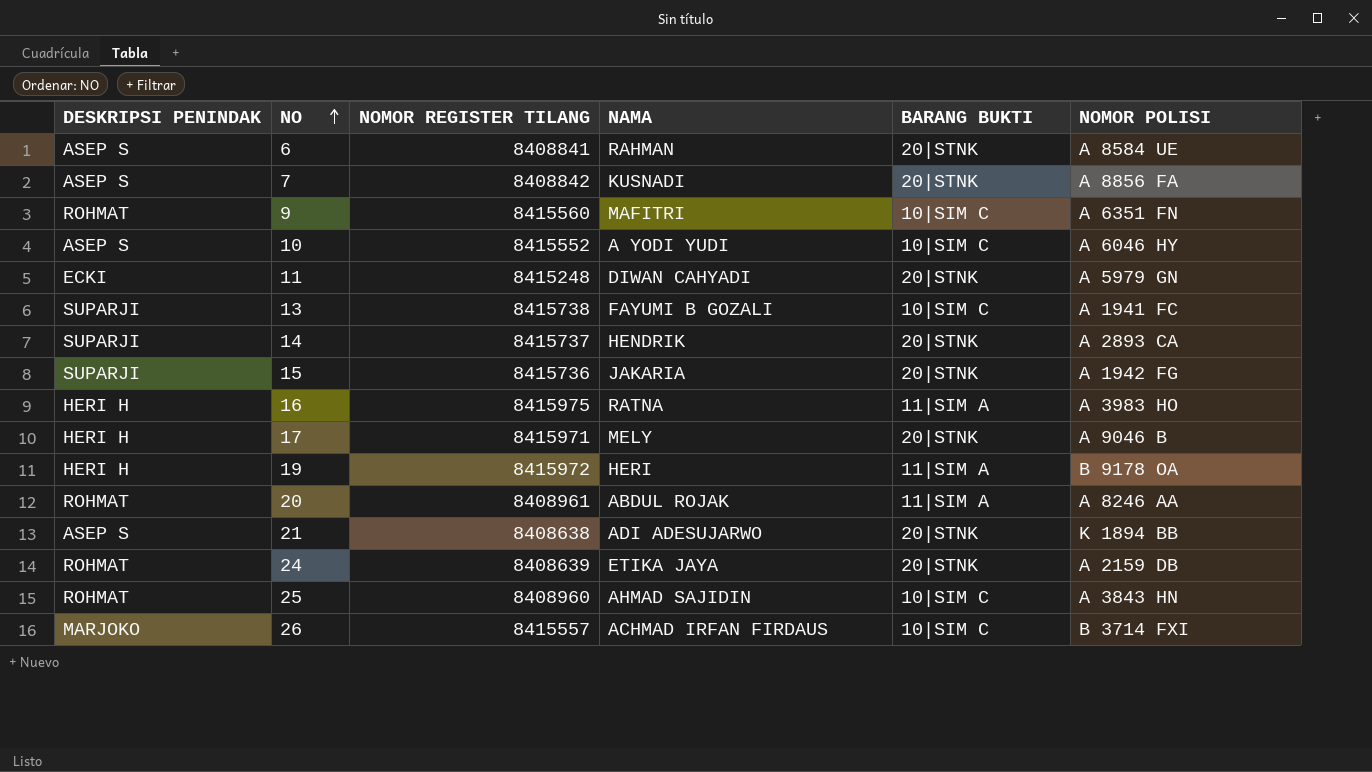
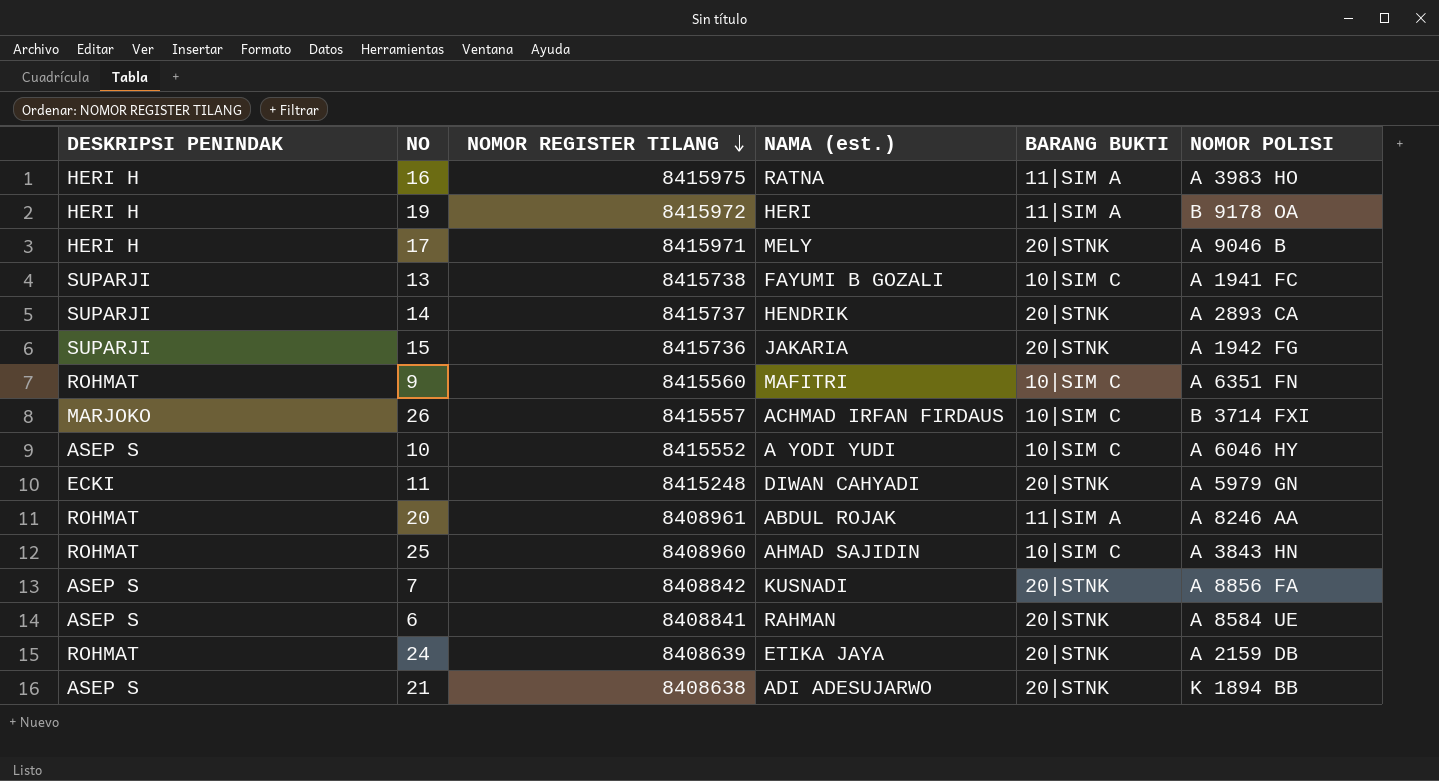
row order: NO ascending -> NOMOR REGISTER TILANG descending
column name: NAMA -> NAMA (est.)

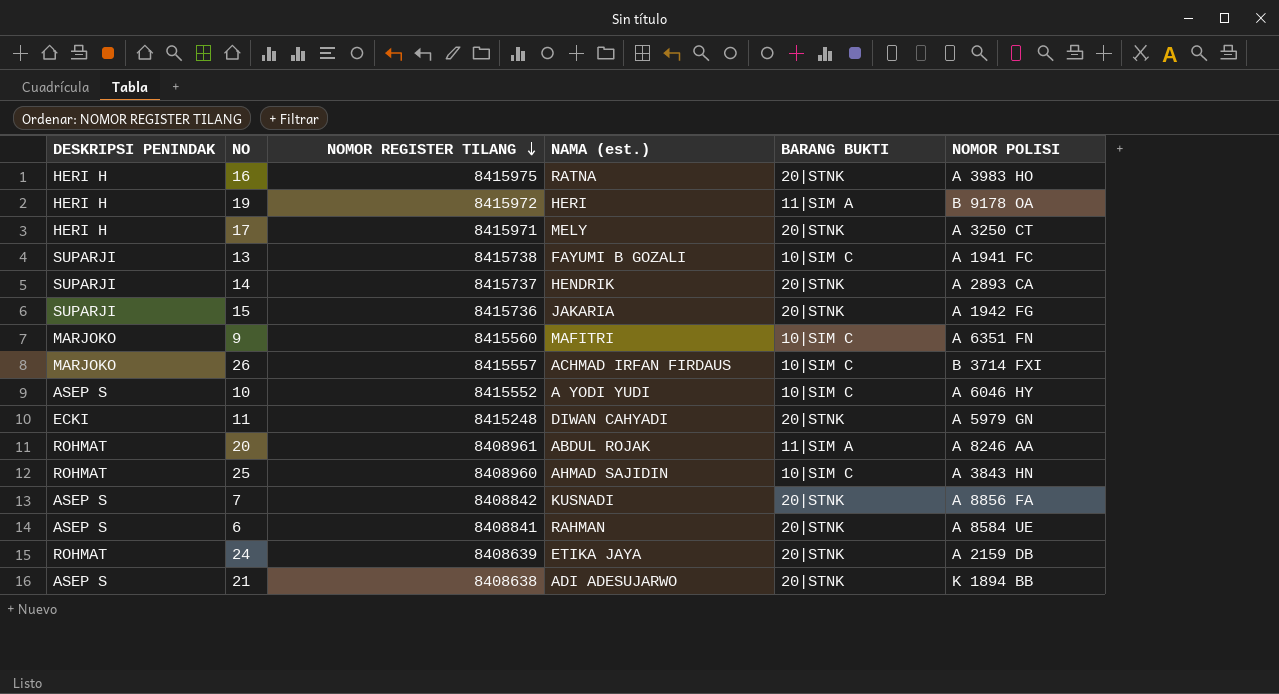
16 | BARANG BUKTI: 11|SIM A -> 20|STNK
17 | NOMOR POLISI: A 9046 B -> A 3250 CT
9 | DESKRIPSI PENINDAK: ROHMAT -> MARJOKO

